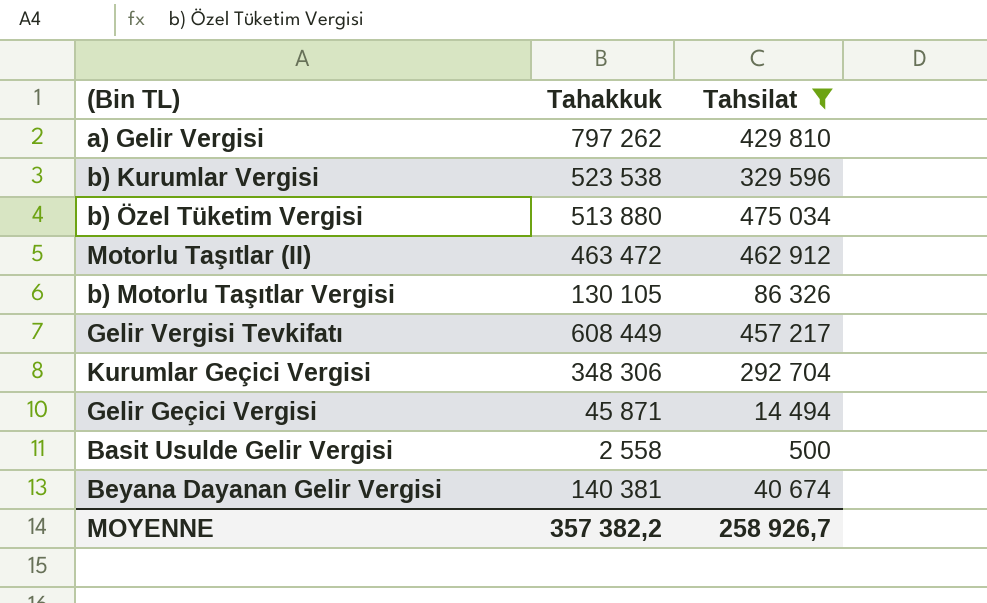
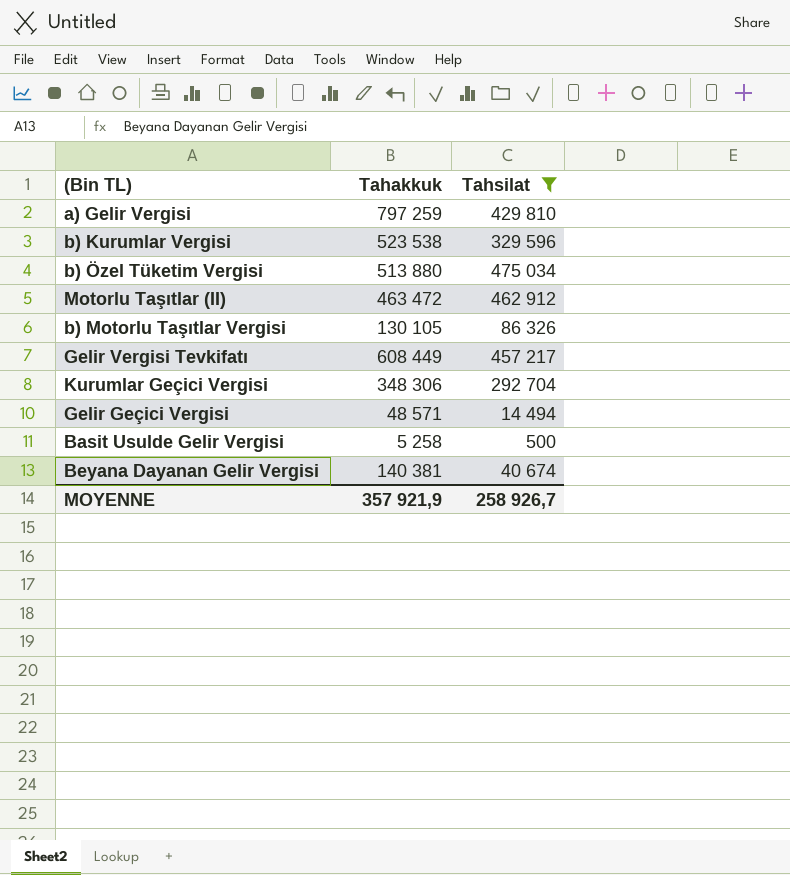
a) Gelir Vergisi | Tahakkuk: 797 262 -> 797 259
Gelir Geçici Vergisi | Tahakkuk: 45 871 -> 48 571
Basit Usulde Gelir Vergisi | Tahakkuk: 2 558 -> 5 258
MOYENNE | Tahakkuk: 357 382,2 -> 357 921,9

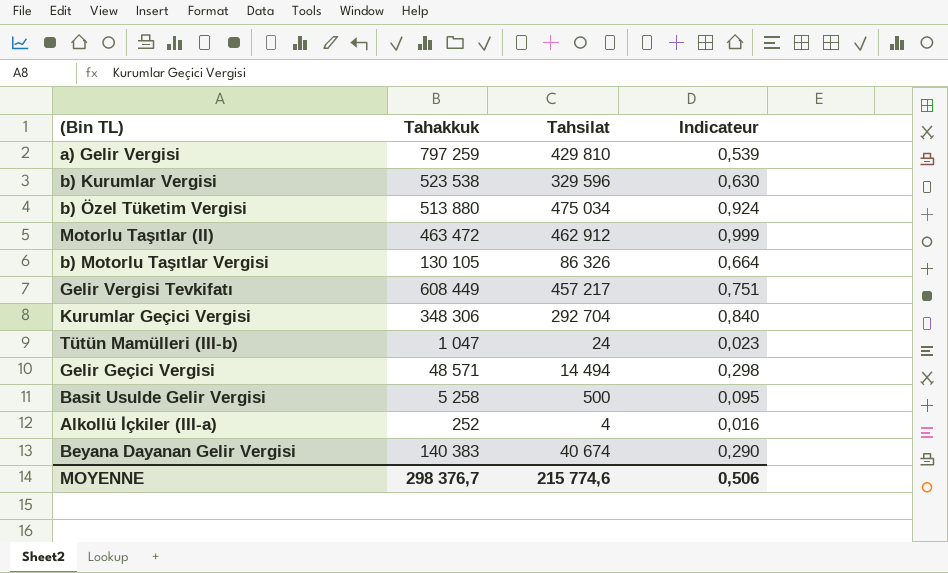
filter: Tahsilat >= 500 -> none
column Indicateur | formula: none -> [Tahsilat] / [Tahakkuk]
Beyana Dayanan Gelir Vergisi | Tahakkuk: 140 381 -> 140 383
MOYENNE | Tahakkuk: 357 921,9 -> 298 376,7
MOYENNE | Tahsilat: 258 926,7 -> 215 774,6

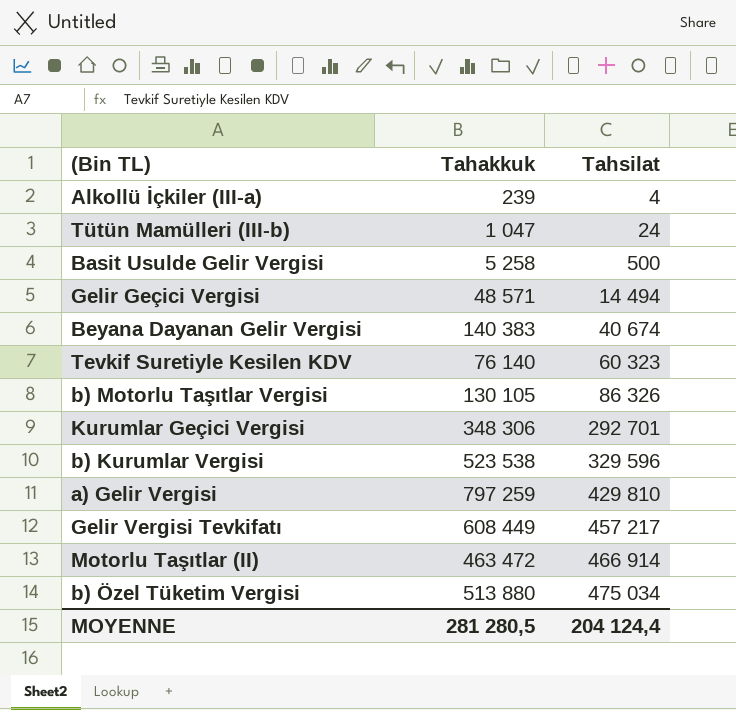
row order: none -> Tahsilat ascending
column Indicateur | formula: [Tahsilat] / [Tahakkuk] -> none
Alkollü İçkiler (III-a) | Tahakkuk: 252 -> 239
row Tevkif Suretiyle Kesilen KDV: none -> 76 140 | 60 323
Kurumlar Geçici Vergisi | Tahsilat: 292 704 -> 292 701
Motorlu Taşıtlar (II) | Tahsilat: 462 912 -> 466 914
MOYENNE | Tahakkuk: 298 376,7 -> 281 280,5
MOYENNE | Tahsilat: 215 774,6 -> 204 124,4

